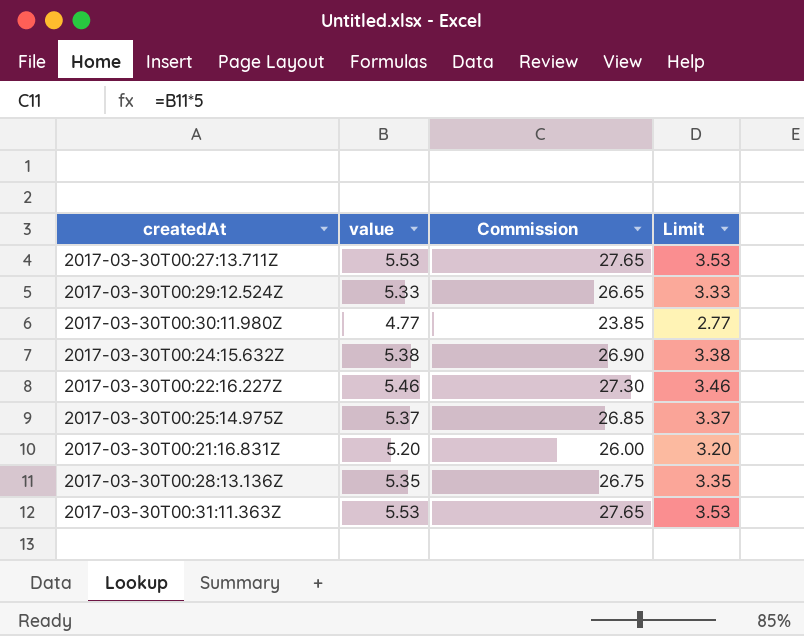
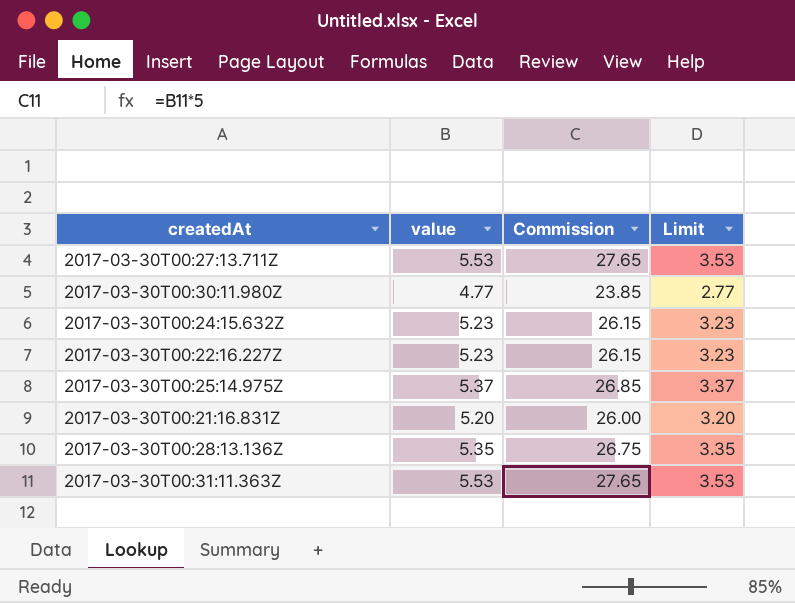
row 2017-03-30T00:29:12.524Z: 5.33 | 26.65 | 3.33 -> none
2017-03-30T00:24:15.632Z | value: 5.38 -> 5.23
2017-03-30T00:24:15.632Z | Commission: 26.90 -> 26.15
2017-03-30T00:24:15.632Z | Limit: 3.38 -> 3.23
2017-03-30T00:22:16.227Z | value: 5.46 -> 5.23
2017-03-30T00:22:16.227Z | Commission: 27.30 -> 26.15
2017-03-30T00:22:16.227Z | Limit: 3.46 -> 3.23

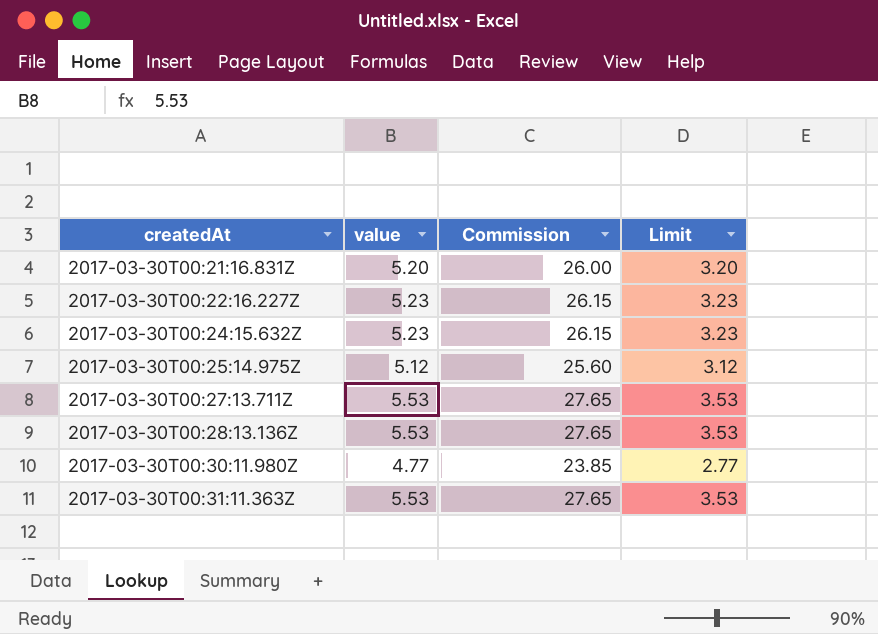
row order: none -> createdAt ascending
2017-03-30T00:25:14.975Z | value: 5.37 -> 5.12
2017-03-30T00:25:14.975Z | Commission: 26.85 -> 25.60
2017-03-30T00:25:14.975Z | Limit: 3.37 -> 3.12
2017-03-30T00:28:13.136Z | value: 5.35 -> 5.53
2017-03-30T00:28:13.136Z | Commission: 26.75 -> 27.65
2017-03-30T00:28:13.136Z | Limit: 3.35 -> 3.53

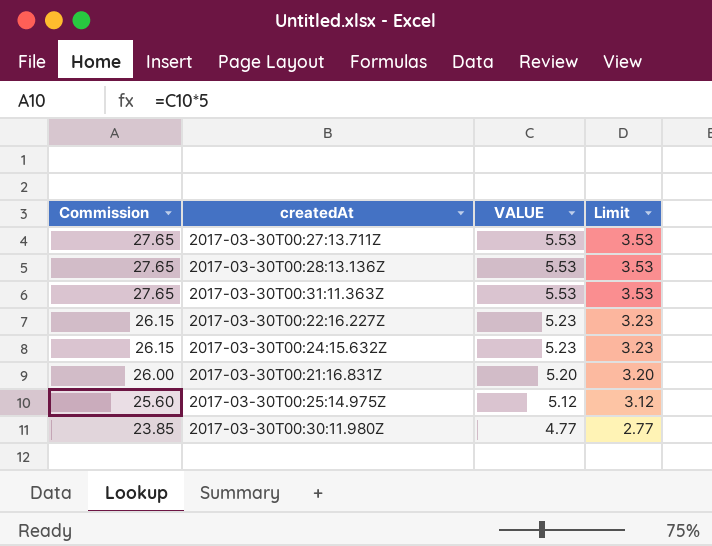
row order: createdAt ascending -> Commission descending
column Commission | position: 3 -> 1
column name: value -> VALUE

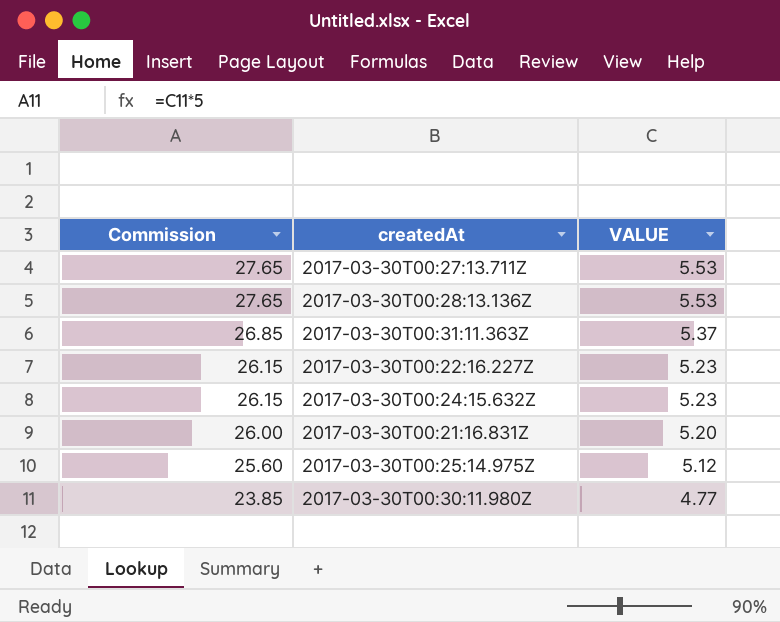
column Limit | formula: [VALUE] - 2 -> none
2017-03-30T00:31:11.363Z | Commission: 27.65 -> 26.85
2017-03-30T00:31:11.363Z | VALUE: 5.53 -> 5.37

